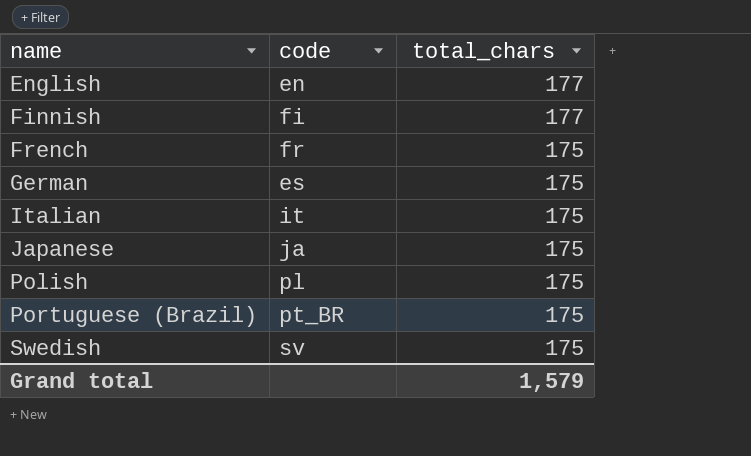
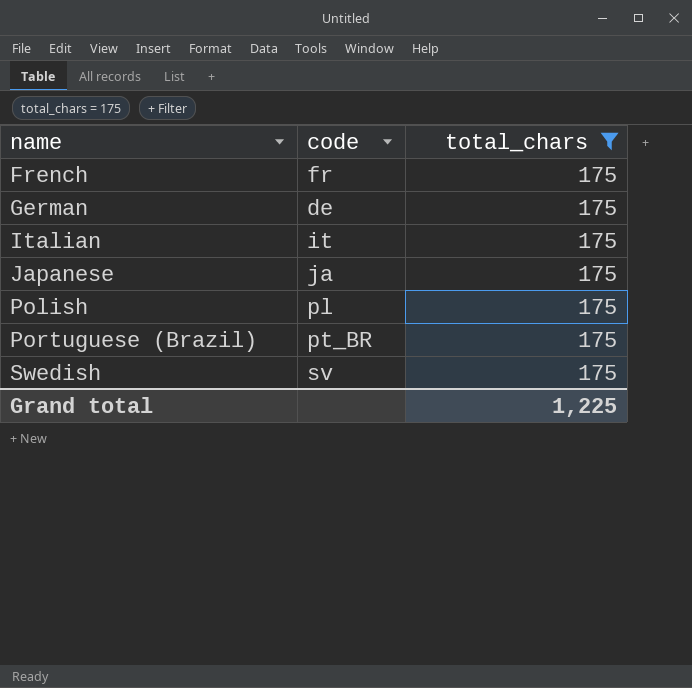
filter: none -> total_chars = 175
German | code: es -> de
Grand total | total_chars: 1,579 -> 1,225

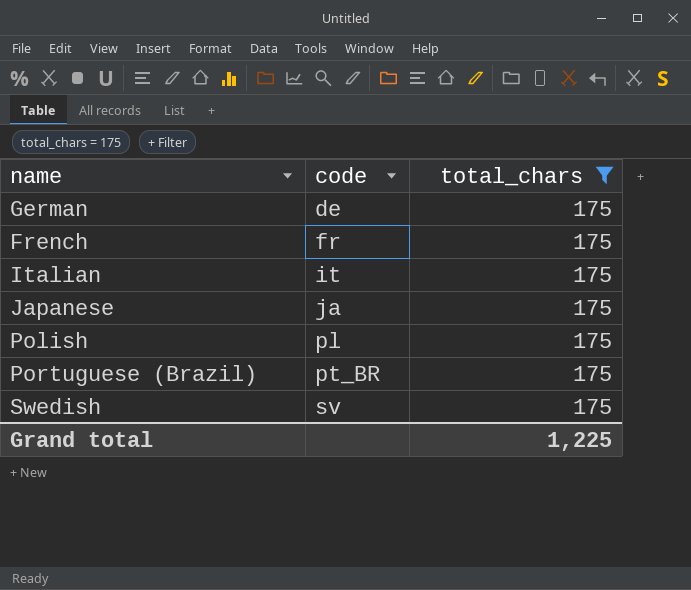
row order: name ascending -> code ascending

